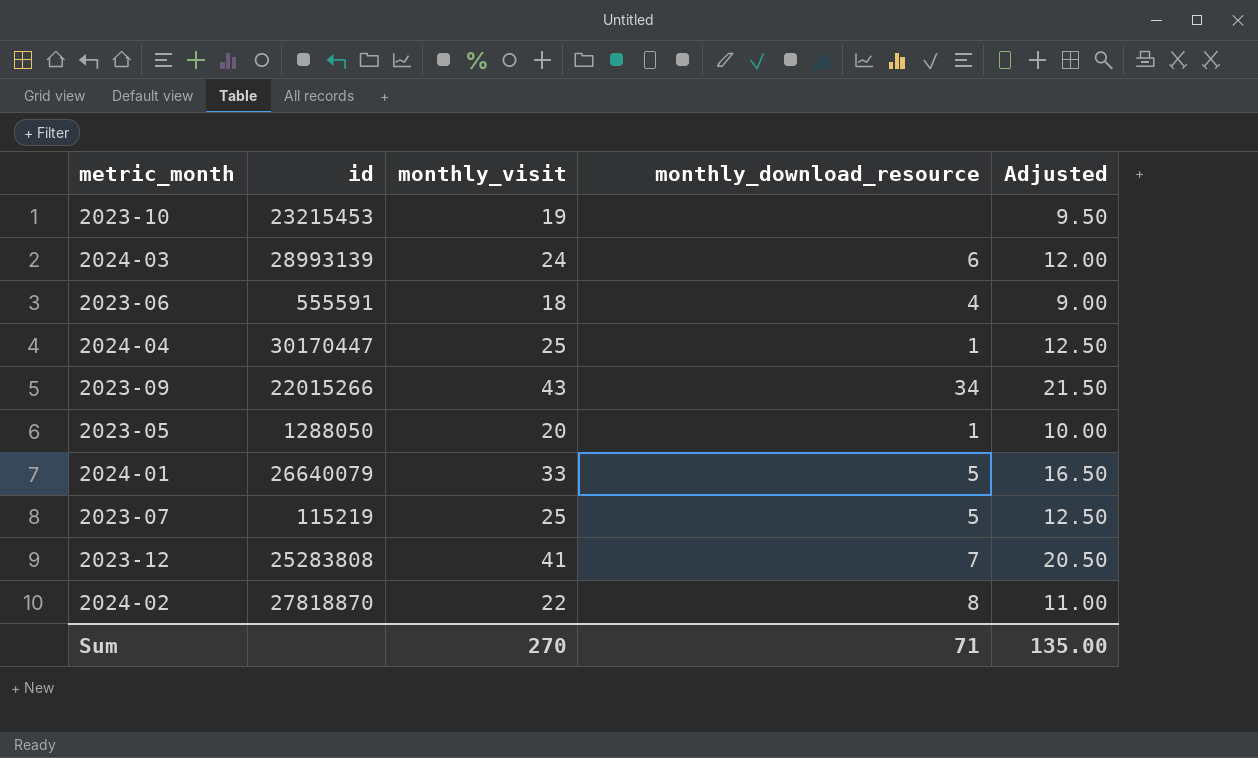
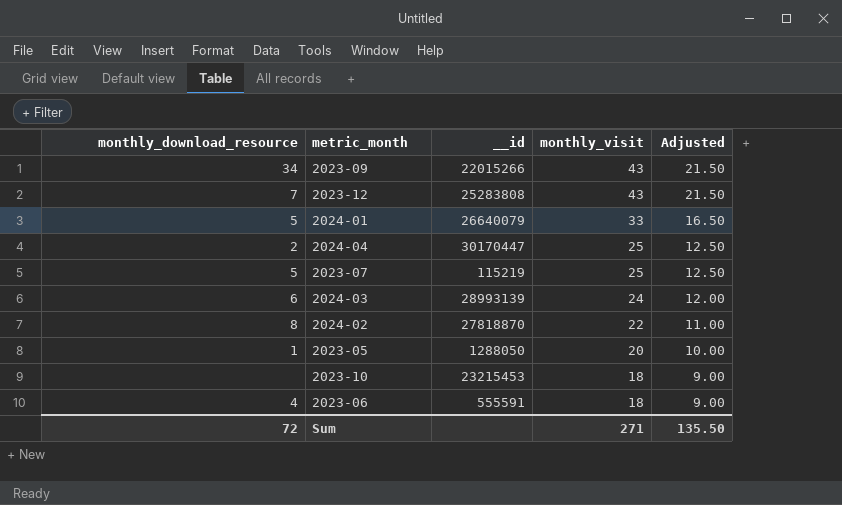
row order: none -> monthly_visit descending
column monthly_download_resource | position: 4 -> 1
column name: id -> __id
2023-12 | monthly_visit: 41 -> 43
2023-12 | Adjusted: 20.50 -> 21.50
2024-04 | monthly_download_resource: 1 -> 2
2023-10 | monthly_visit: 19 -> 18
2023-10 | Adjusted: 9.50 -> 9.00
Sum | monthly_download_resource: 71 -> 72
Sum | monthly_visit: 270 -> 271
Sum | Adjusted: 135.00 -> 135.50

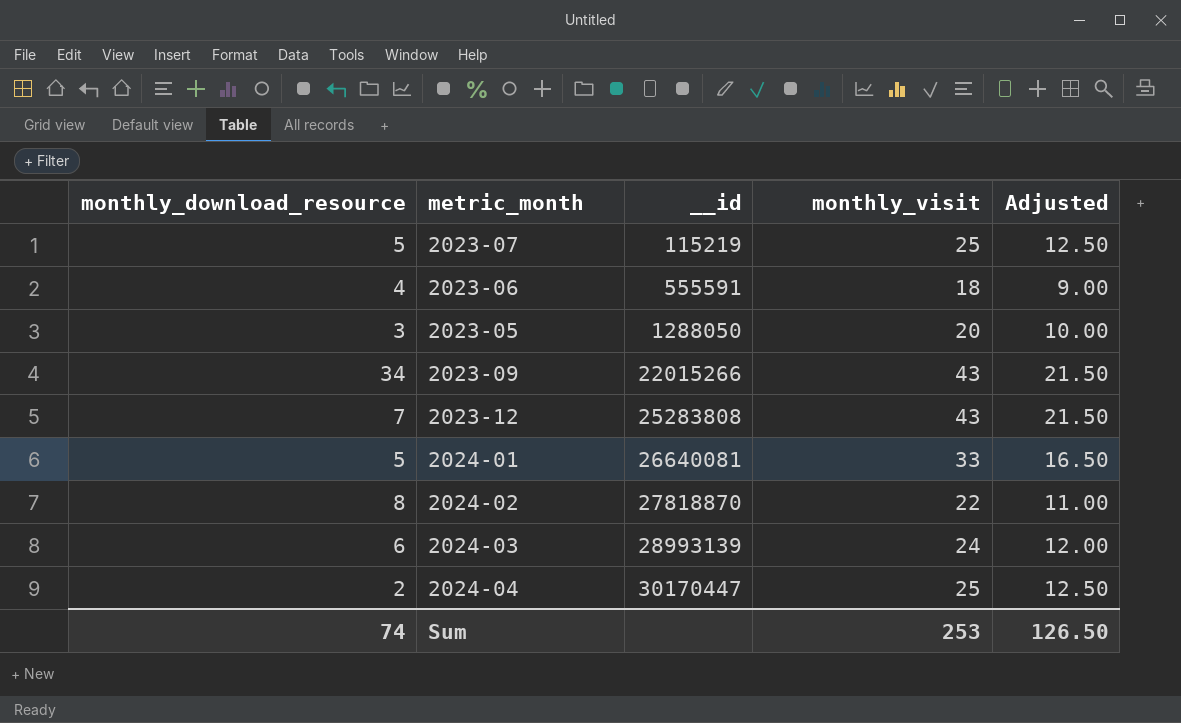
row order: monthly_visit descending -> __id ascending
row 2023-10: none | 23215453 | 18 | 9.00 -> none
2023-05 | monthly_download_resource: 1 -> 3
2024-01 | __id: 26640079 -> 26640081
Sum | monthly_download_resource: 72 -> 74
Sum | monthly_visit: 271 -> 253
Sum | Adjusted: 135.50 -> 126.50

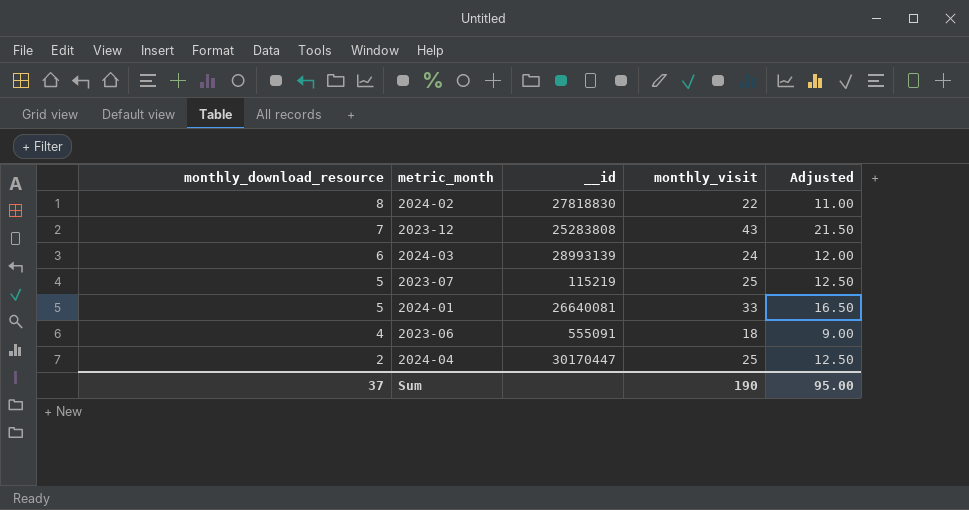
row order: __id ascending -> monthly_download_resource descending
row 2023-05: 3 | 1288050 | 20 | 10.00 -> none
row 2023-09: 34 | 22015266 | 43 | 21.50 -> none
2024-02 | __id: 27818870 -> 27818830
2023-06 | __id: 555591 -> 555091
Sum | monthly_download_resource: 74 -> 37
Sum | monthly_visit: 253 -> 190
Sum | Adjusted: 126.50 -> 95.00

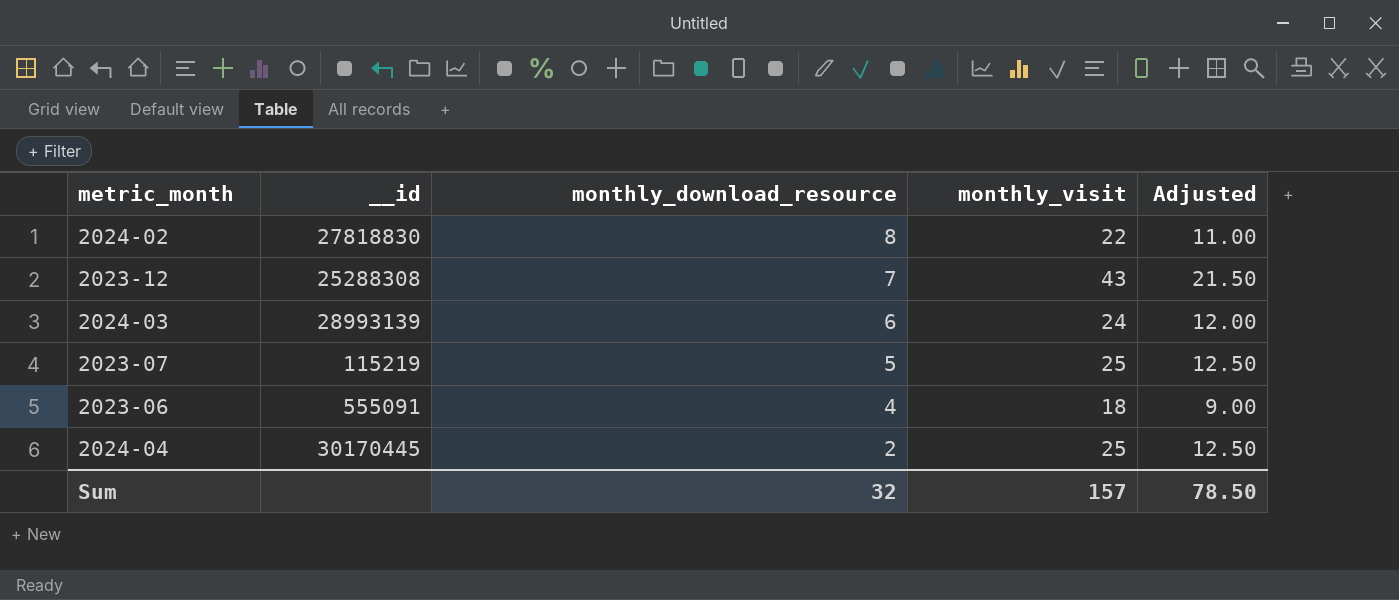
column monthly_download_resource | position: 1 -> 3
row 2024-01: 5 | 26640081 | 33 | 16.50 -> none
2023-12 | __id: 25283808 -> 25288308
2024-04 | __id: 30170447 -> 30170445
Sum | monthly_download_resource: 37 -> 32
Sum | monthly_visit: 190 -> 157
Sum | Adjusted: 95.00 -> 78.50

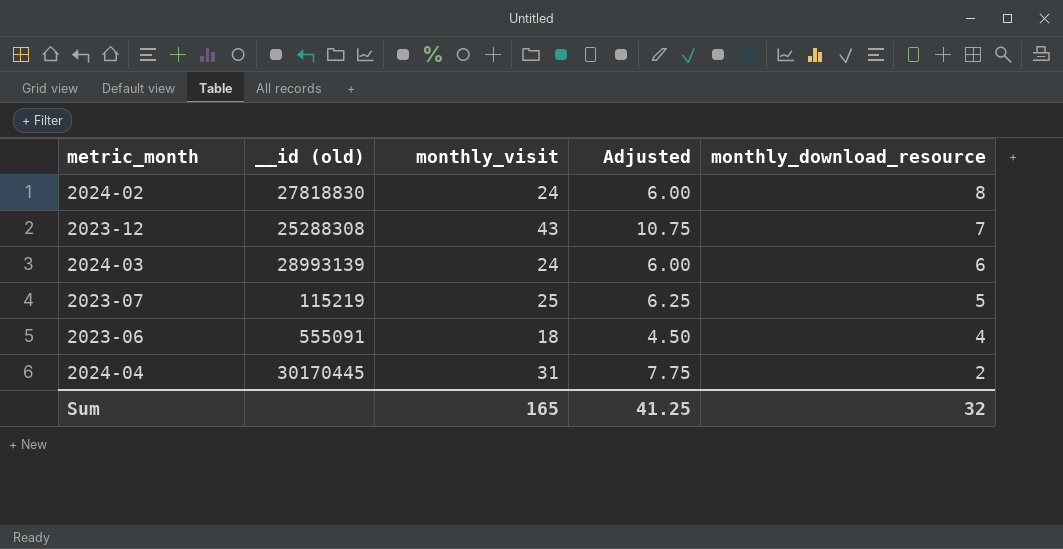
column name: __id -> __id (old)
column Adjusted | formula: [monthly_visit] * 0.5 -> [monthly_visit] * 0.25
column monthly_download_resource | position: 3 -> 5
2024-02 | monthly_visit: 22 -> 24
2024-04 | monthly_visit: 25 -> 31
Sum | monthly_visit: 157 -> 165
Sum | Adjusted: 78.50 -> 41.25

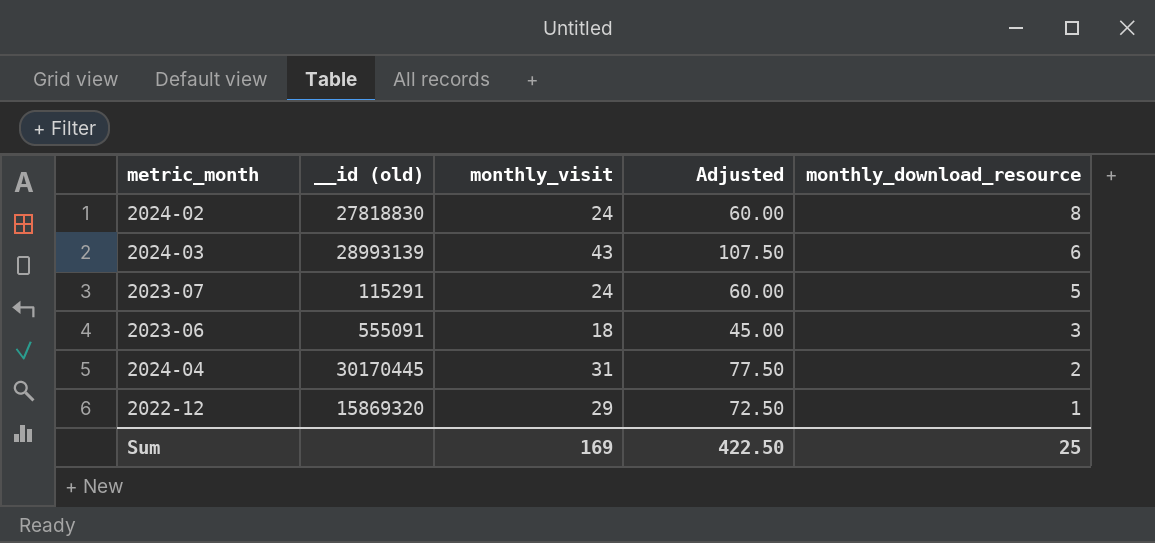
column Adjusted | formula: [monthly_visit] * 0.25 -> [monthly_visit] * 2.5
row 2023-12: 25288308 | 43 | 10.75 | 7 -> none
2024-03 | monthly_visit: 24 -> 43
2023-07 | __id (old): 115219 -> 115291
2023-07 | monthly_visit: 25 -> 24
2023-06 | monthly_download_resource: 4 -> 3
row 2022-12: none -> 15869320 | 29 | 72.50 | 1
Sum | monthly_visit: 165 -> 169
Sum | Adjusted: 41.25 -> 422.50
Sum | monthly_download_resource: 32 -> 25

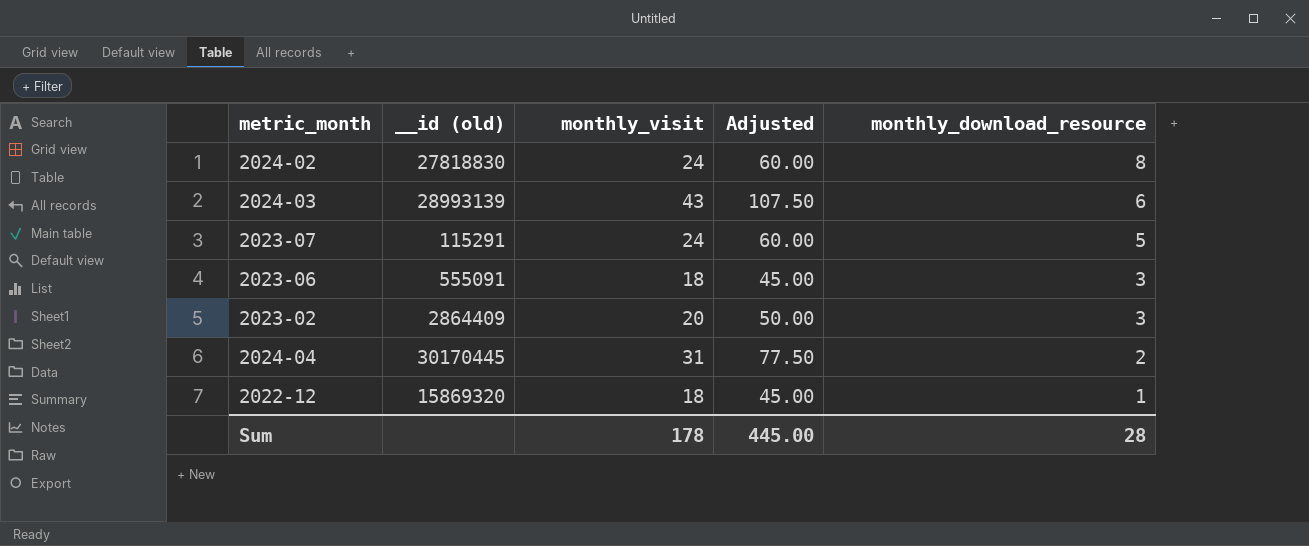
row 2023-02: none -> 2864409 | 20 | 50.00 | 3
2022-12 | monthly_visit: 29 -> 18
2022-12 | Adjusted: 72.50 -> 45.00
Sum | monthly_visit: 169 -> 178
Sum | Adjusted: 422.50 -> 445.00
Sum | monthly_download_resource: 25 -> 28

